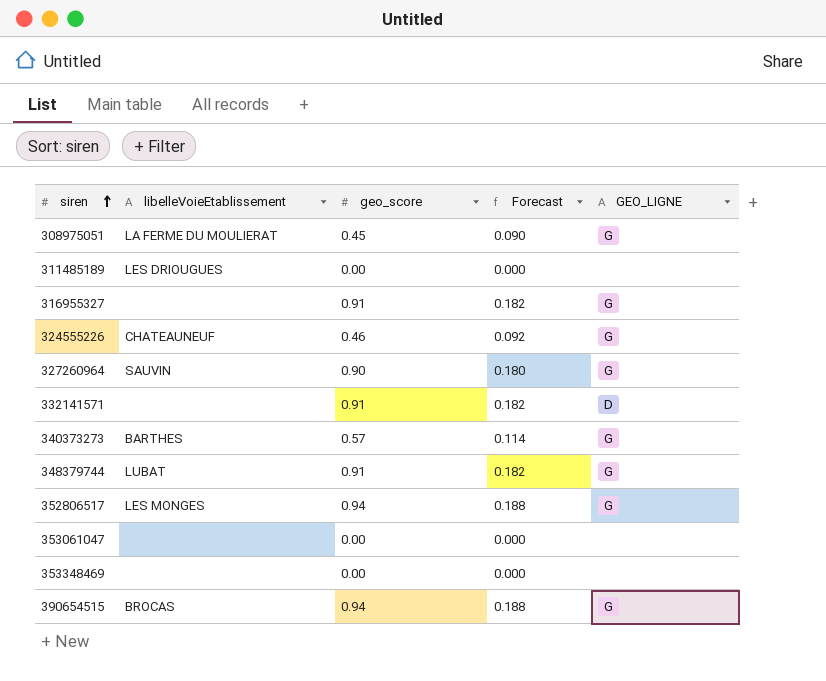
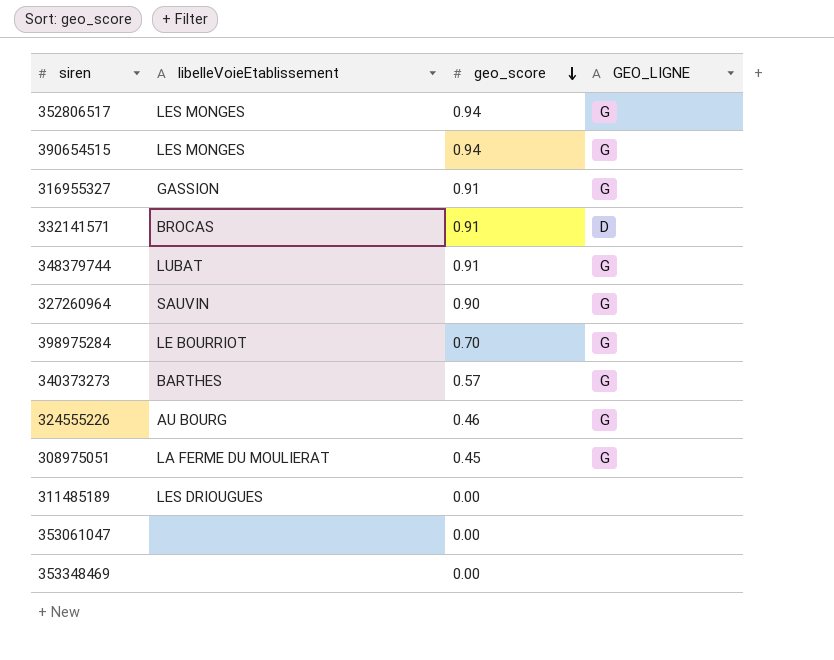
row order: siren ascending -> geo_score descending
column Forecast | formula: [geo_score] * 0.2 -> none
390654515 | libelleVoieEtablissement: BROCAS -> LES MONGES
316955327 | libelleVoieEtablissement: none -> GASSION
332141571 | libelleVoieEtablissement: none -> BROCAS
row 398975284: none -> LE BOURRIOT | 0.70 | G
324555226 | libelleVoieEtablissement: CHATEAUNEUF -> AU BOURG

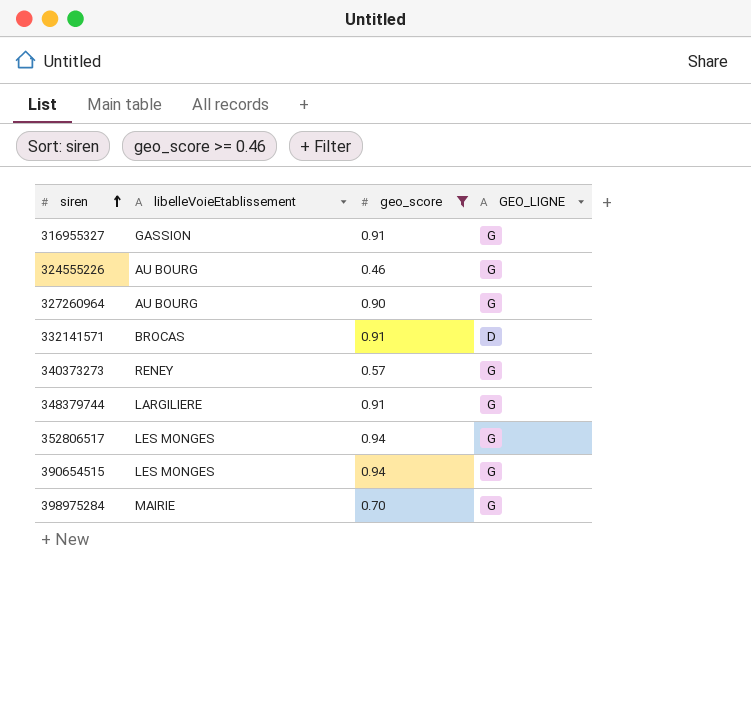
filter: none -> geo_score >= 0.46
row order: geo_score descending -> siren ascending
327260964 | libelleVoieEtablissement: SAUVIN -> AU BOURG
340373273 | libelleVoieEtablissement: BARTHES -> RENEY
348379744 | libelleVoieEtablissement: LUBAT -> LARGILIERE
398975284 | libelleVoieEtablissement: LE BOURRIOT -> MAIRIE

